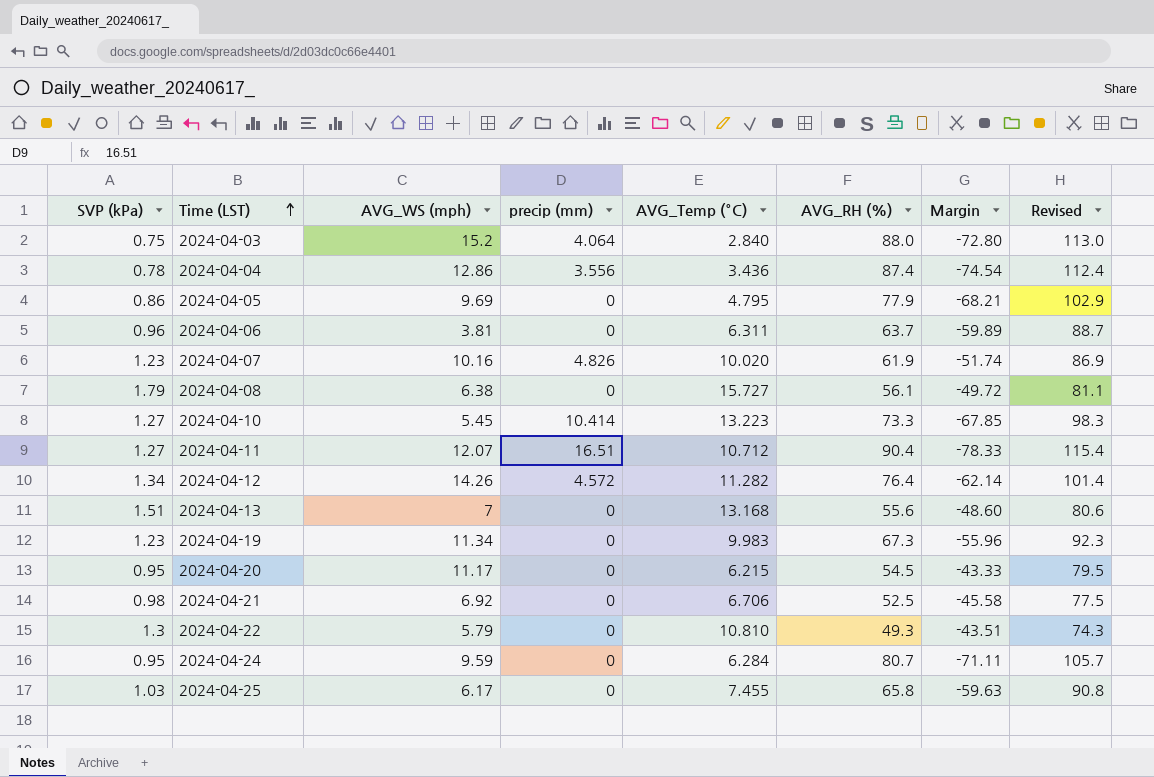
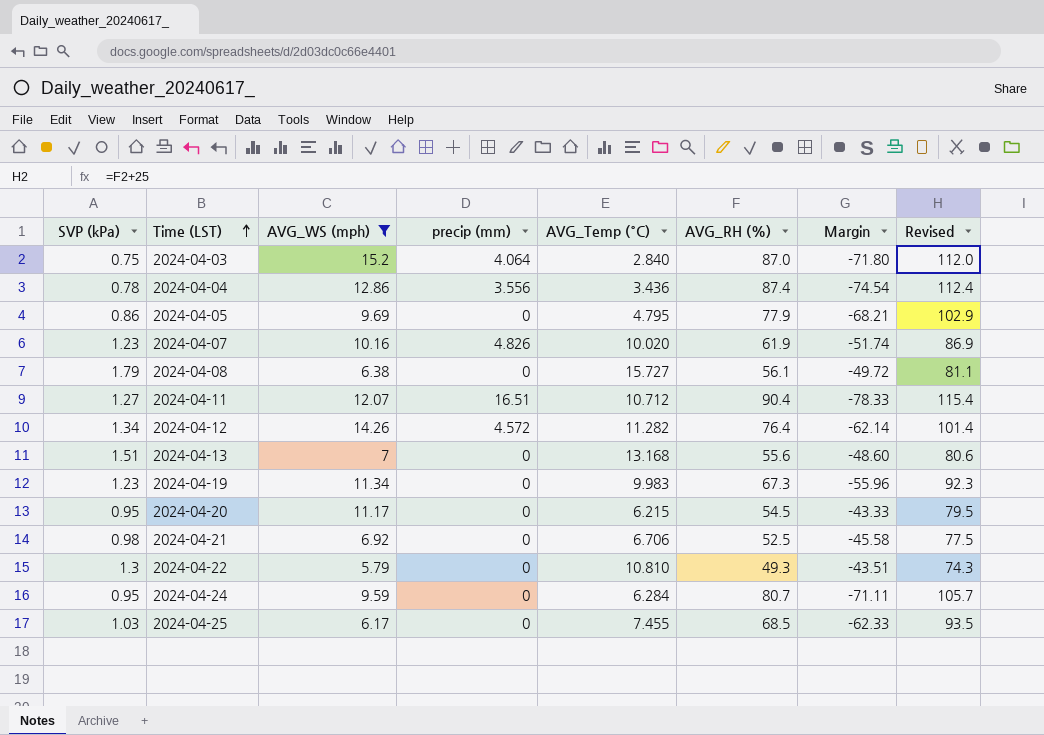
filter: none -> AVG_WS (mph) >= 5.79
2024-04-03 | AVG_RH (%): 88.0 -> 87.0
2024-04-03 | Margin: -72.80 -> -71.80
2024-04-03 | Revised: 113.0 -> 112.0
2024-04-25 | AVG_RH (%): 65.8 -> 68.5
2024-04-25 | Margin: -59.63 -> -62.33
2024-04-25 | Revised: 90.8 -> 93.5

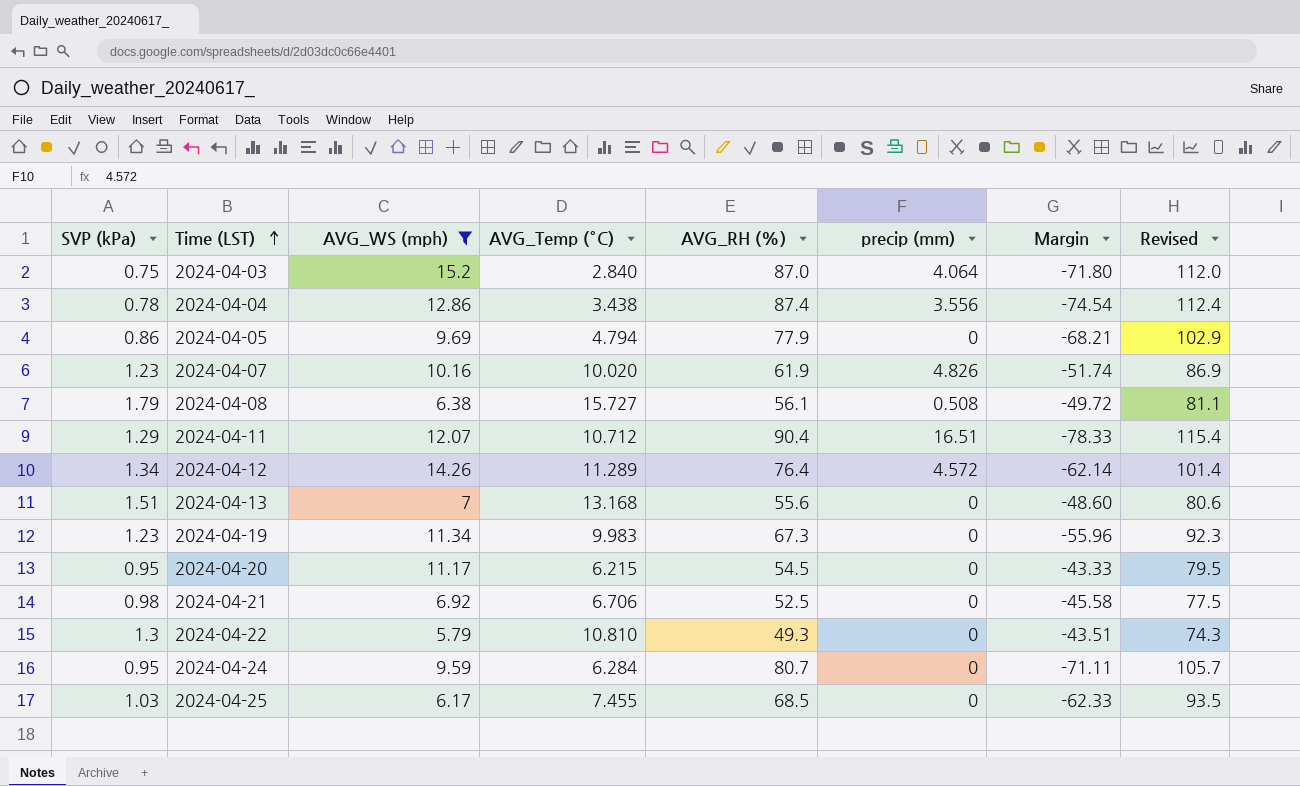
column precip (mm) | position: 4 -> 6
2024-04-04 | AVG_Temp (°C): 3.436 -> 3.438
2024-04-05 | AVG_Temp (°C): 4.795 -> 4.794
2024-04-08 | precip (mm): 0 -> 0.508
2024-04-11 | SVP (kPa): 1.27 -> 1.29
2024-04-12 | AVG_Temp (°C): 11.282 -> 11.289

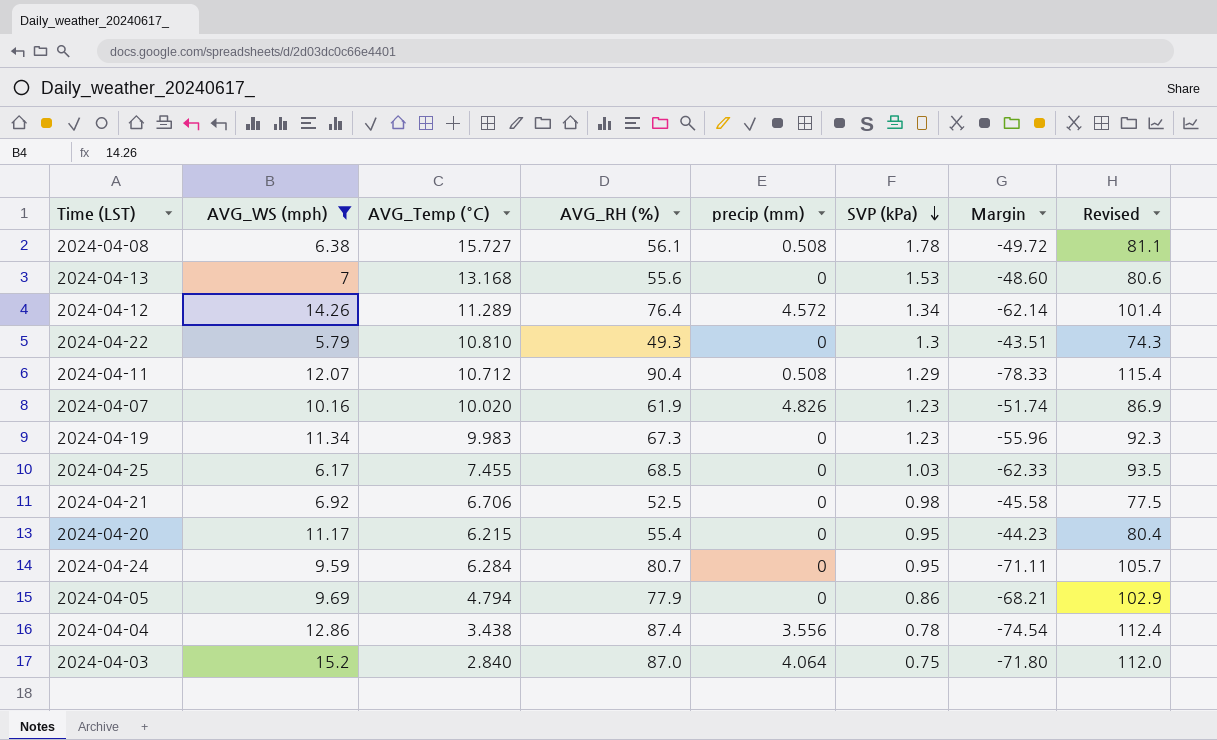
row order: Time (LST) ascending -> SVP (kPa) descending
column SVP (kPa) | position: 1 -> 6
2024-04-08 | SVP (kPa): 1.79 -> 1.78
2024-04-13 | SVP (kPa): 1.51 -> 1.53
2024-04-11 | precip (mm): 16.51 -> 0.508
2024-04-20 | AVG_RH (%): 54.5 -> 55.4
2024-04-20 | Margin: -43.33 -> -44.23
2024-04-20 | Revised: 79.5 -> 80.4

